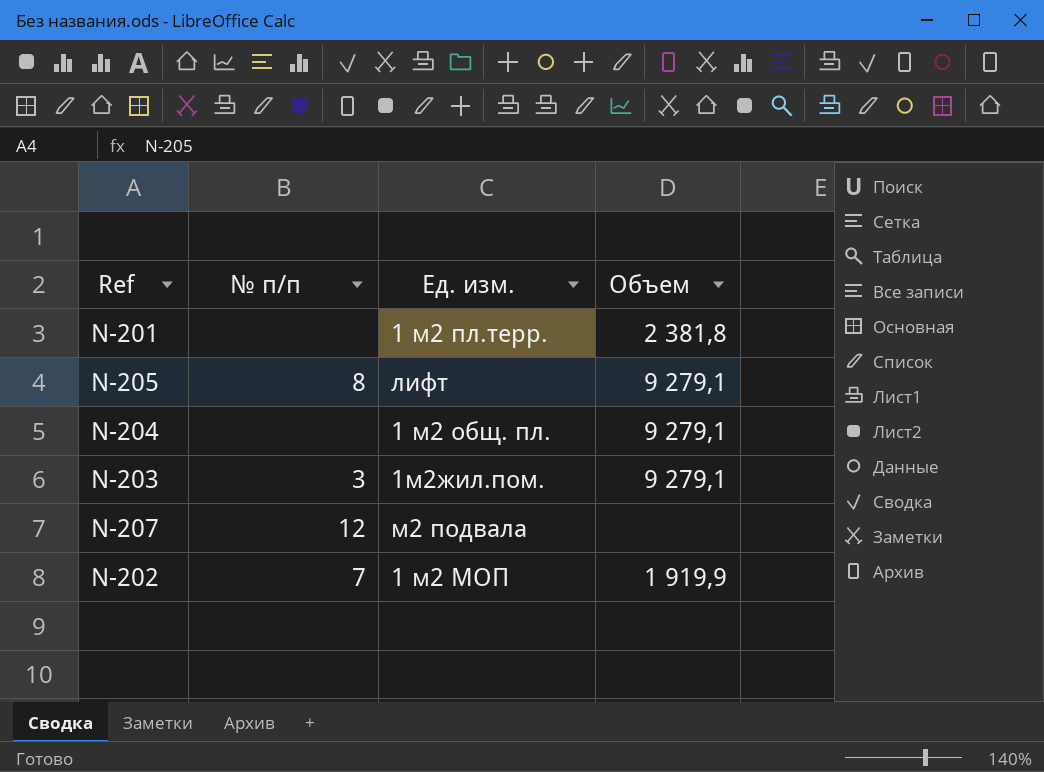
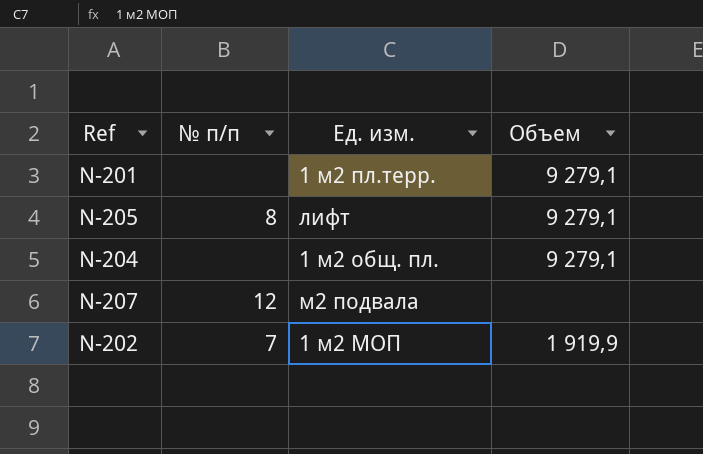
row N-203: 3 | 1м2жил.пом. | 9 279,1 -> none
N-201 | Объем: 2 381,8 -> 9 279,1

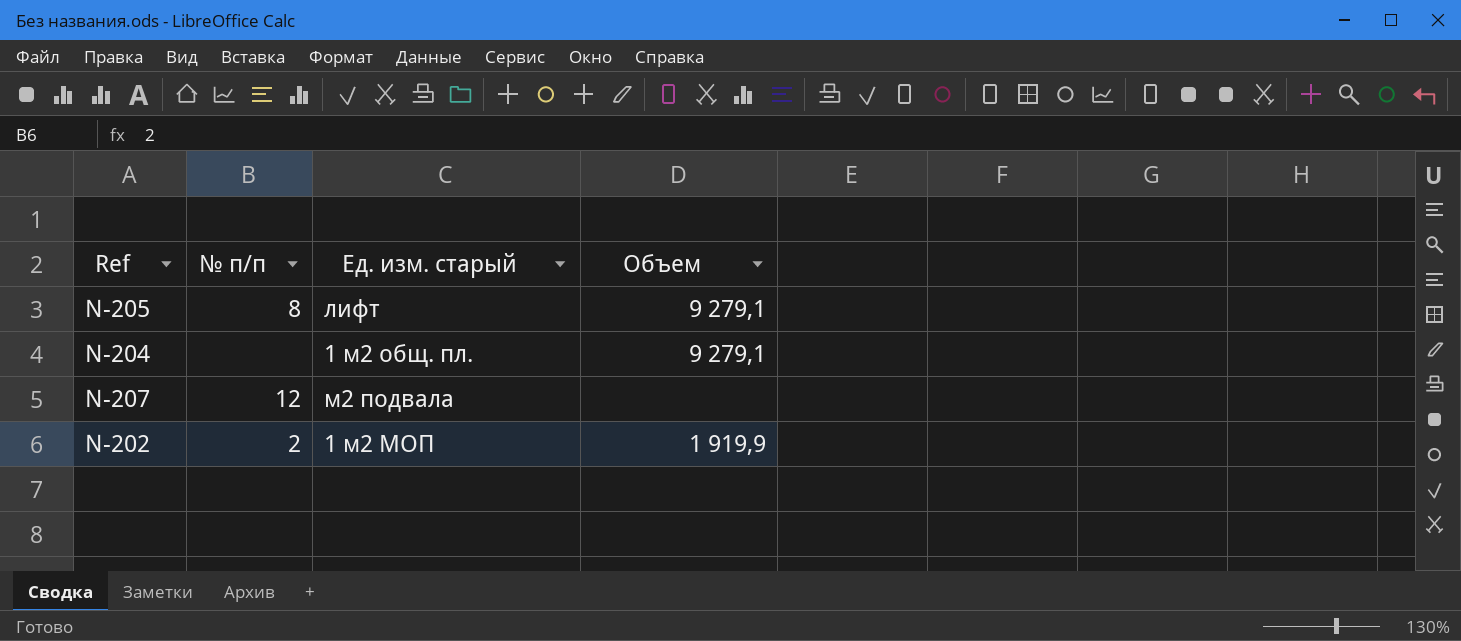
column name: Ед. изм. -> Ед. изм. старый
row N-201: none | 1 м2 пл.терр. | 9 279,1 -> none
N-202 | № п/п: 7 -> 2

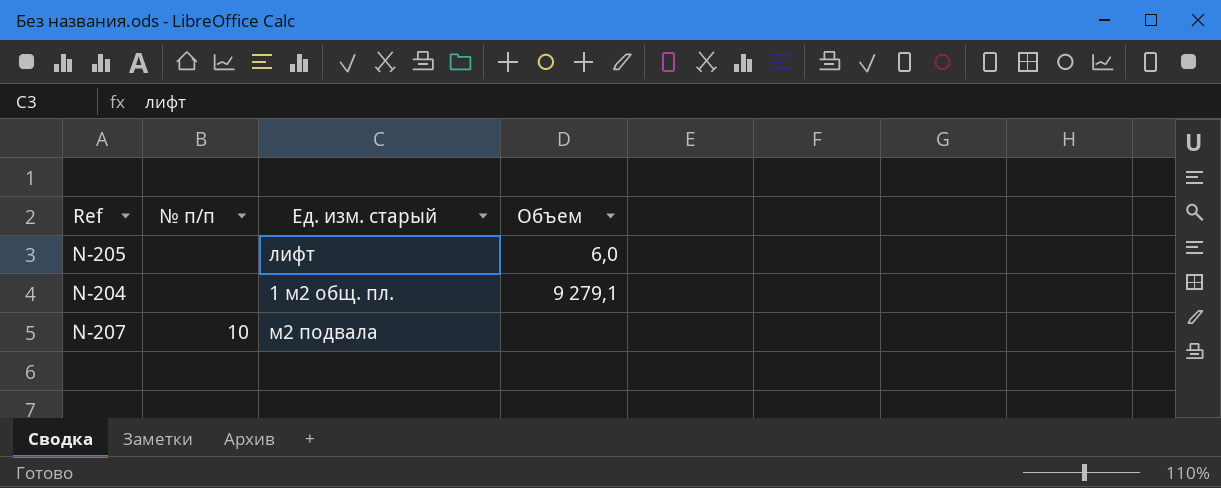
row N-202: 2 | 1 м2 МОП | 1 919,9 -> none
N-205 | № п/п: 8 -> none
N-205 | Объем: 9 279,1 -> 6,0
N-207 | № п/п: 12 -> 10

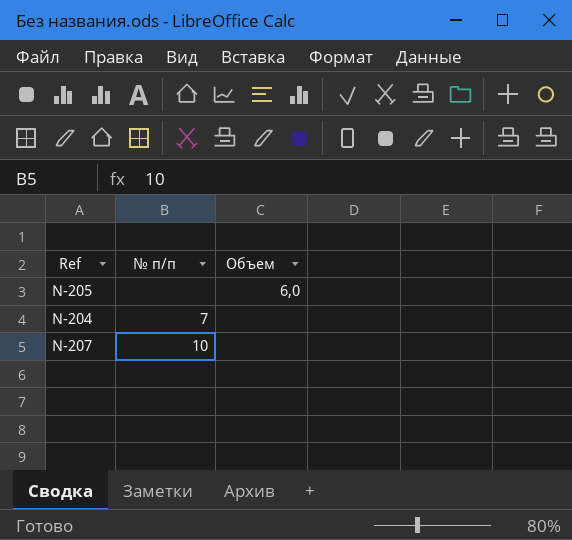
column Ед. изм. старый | position: 3 -> none
N-204 | № п/п: none -> 7
N-204 | Объем: 9 279,1 -> none

